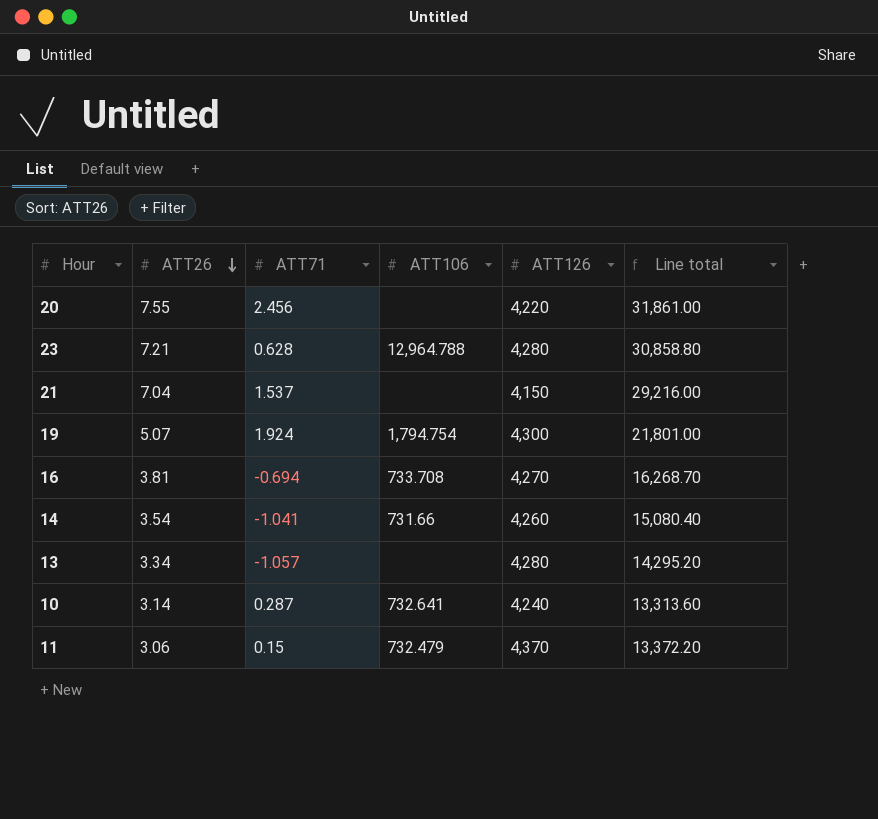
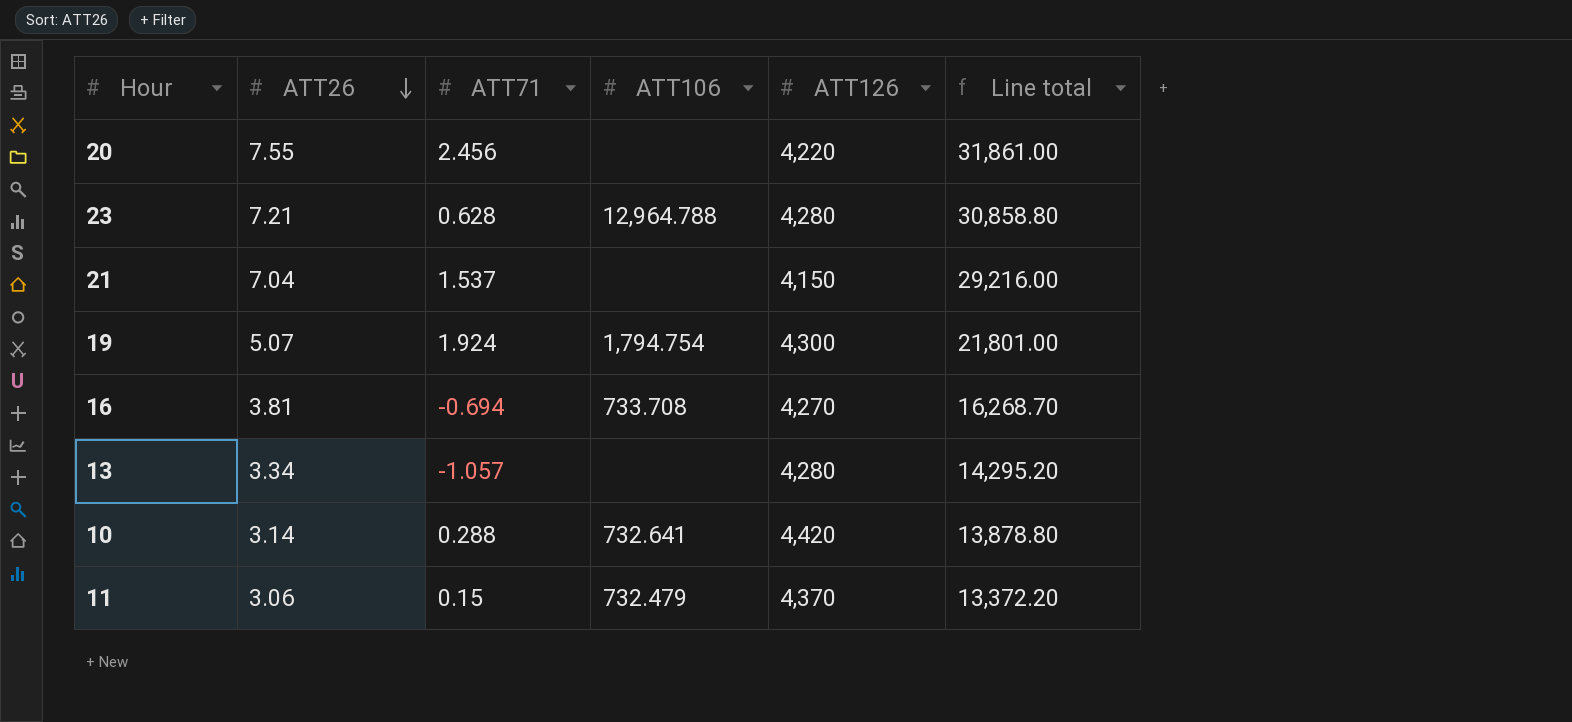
row 14: 3.54 | -1.041 | 731.66 | 4,260 | 15,080.40 -> none
10 | ATT71: 0.287 -> 0.288
10 | ATT126: 4,240 -> 4,420
10 | Line total: 13,313.60 -> 13,878.80

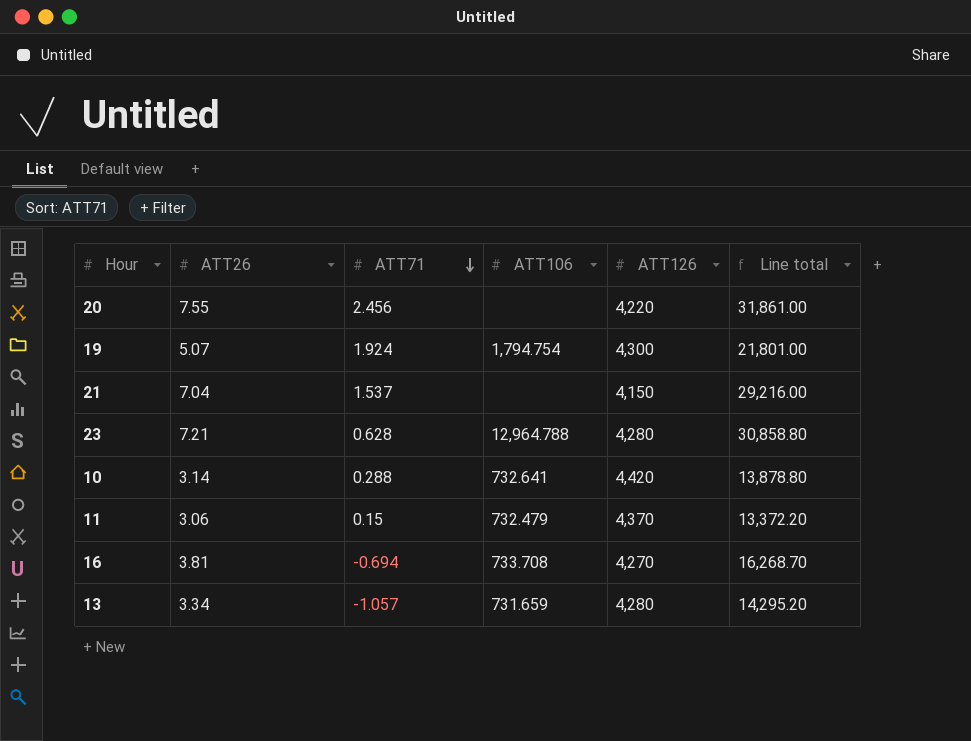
row order: ATT26 descending -> ATT71 descending
13 | ATT106: none -> 731.659

